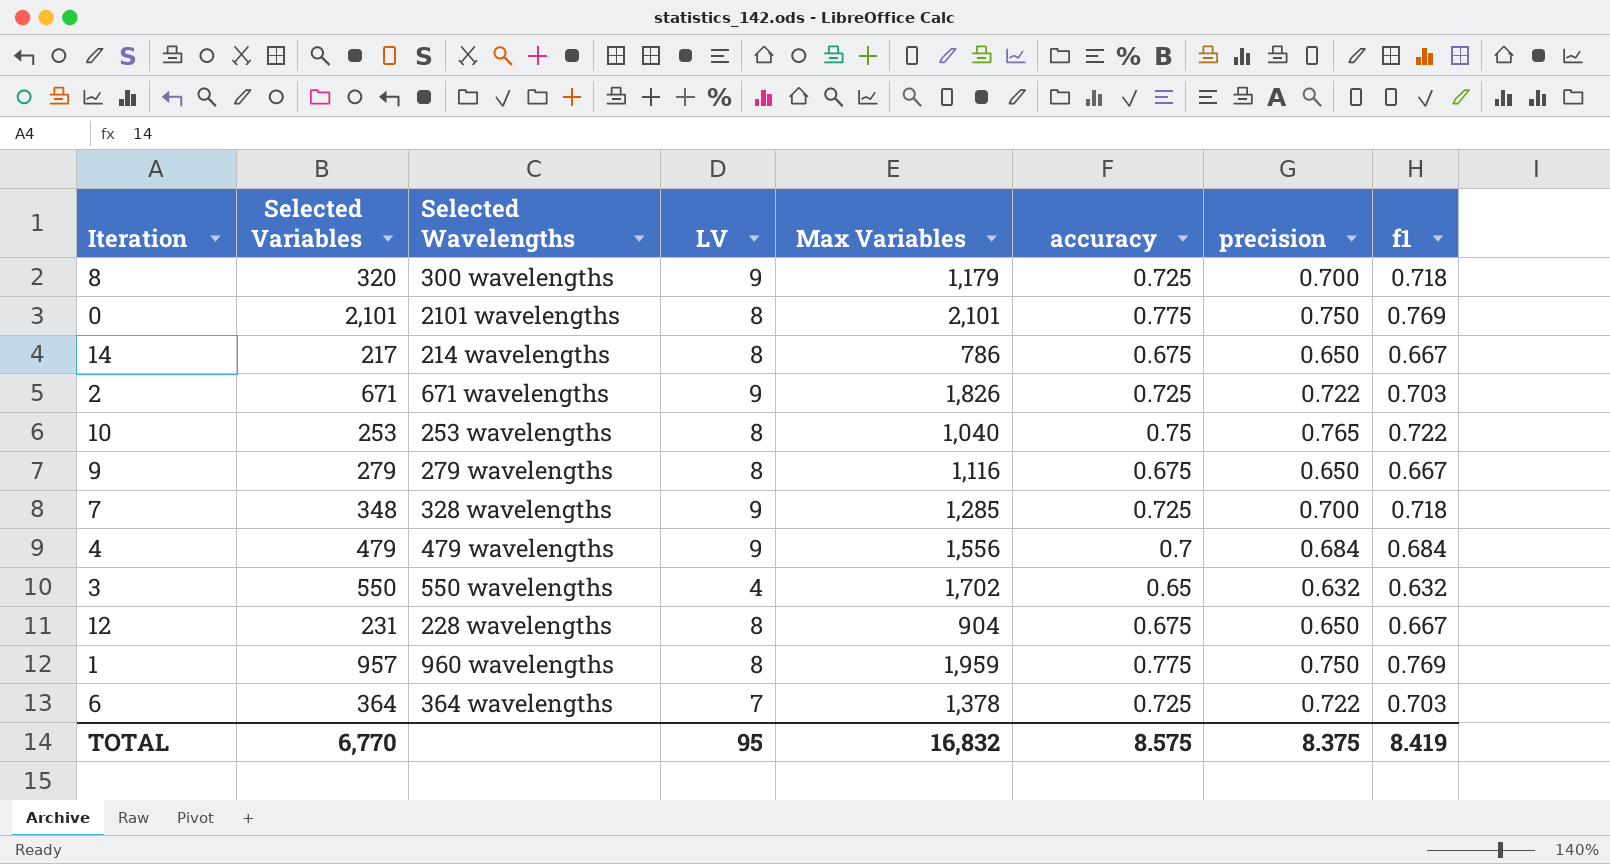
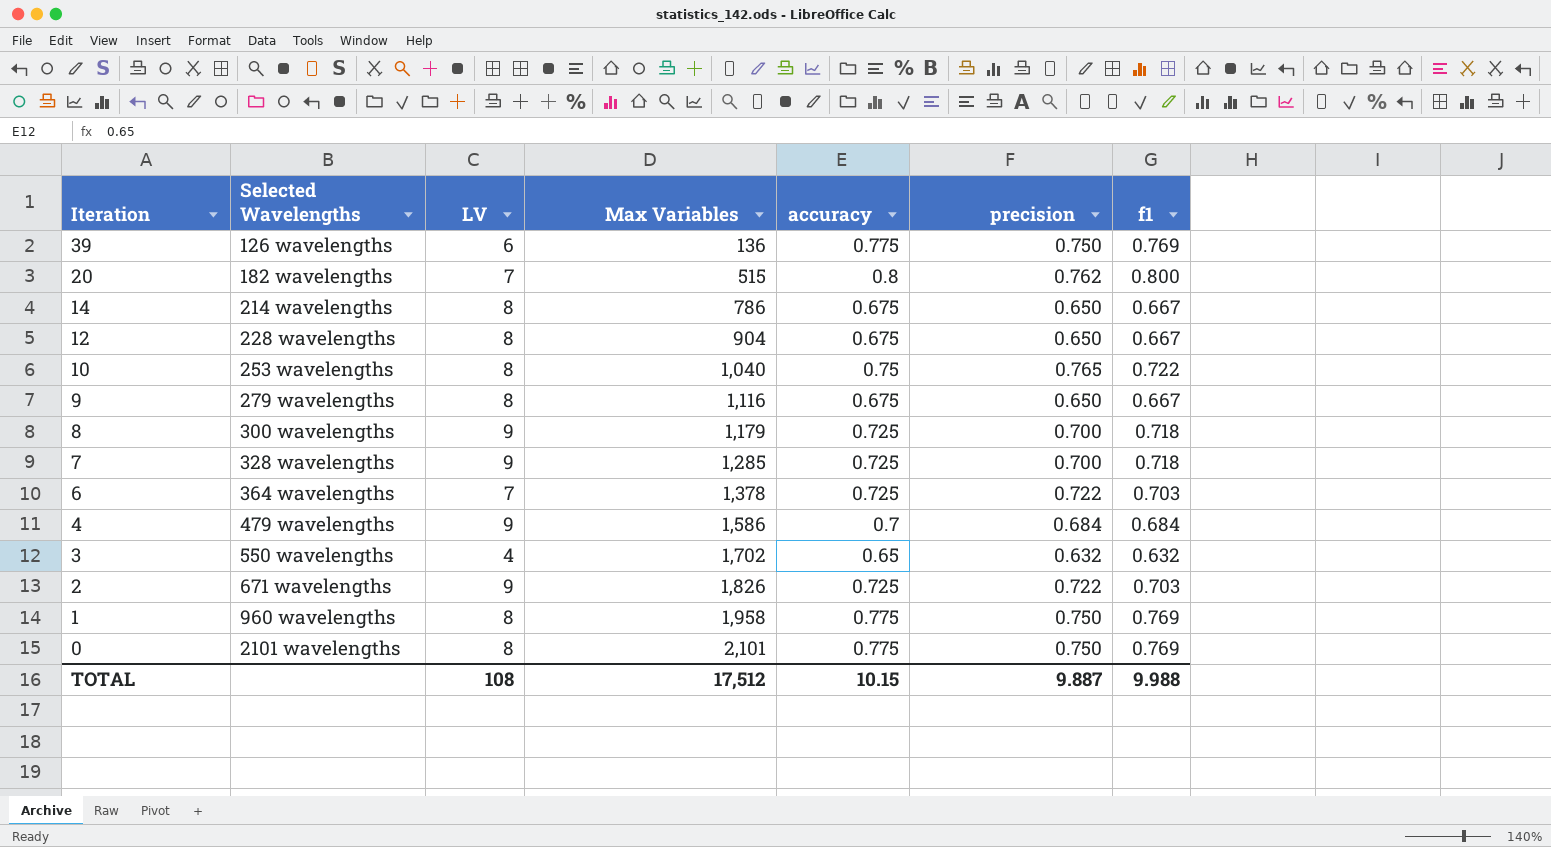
row order: none -> Iteration descending
column Selected Variables | position: 2 -> none
row 39: none -> 126 wavelengths | 6 | 136 | 0.775 | 0.750 | 0.769
row 20: none -> 182 wavelengths | 7 | 515 | 0.8 | 0.762 | 0.800
4 | Max Variables: 1,556 -> 1,586
1 | Max Variables: 1,959 -> 1,958
TOTAL | LV: 95 -> 108
TOTAL | Max Variables: 16,832 -> 17,512
TOTAL | accuracy: 8.575 -> 10.15
TOTAL | precision: 8.375 -> 9.887
TOTAL | f1: 8.419 -> 9.988

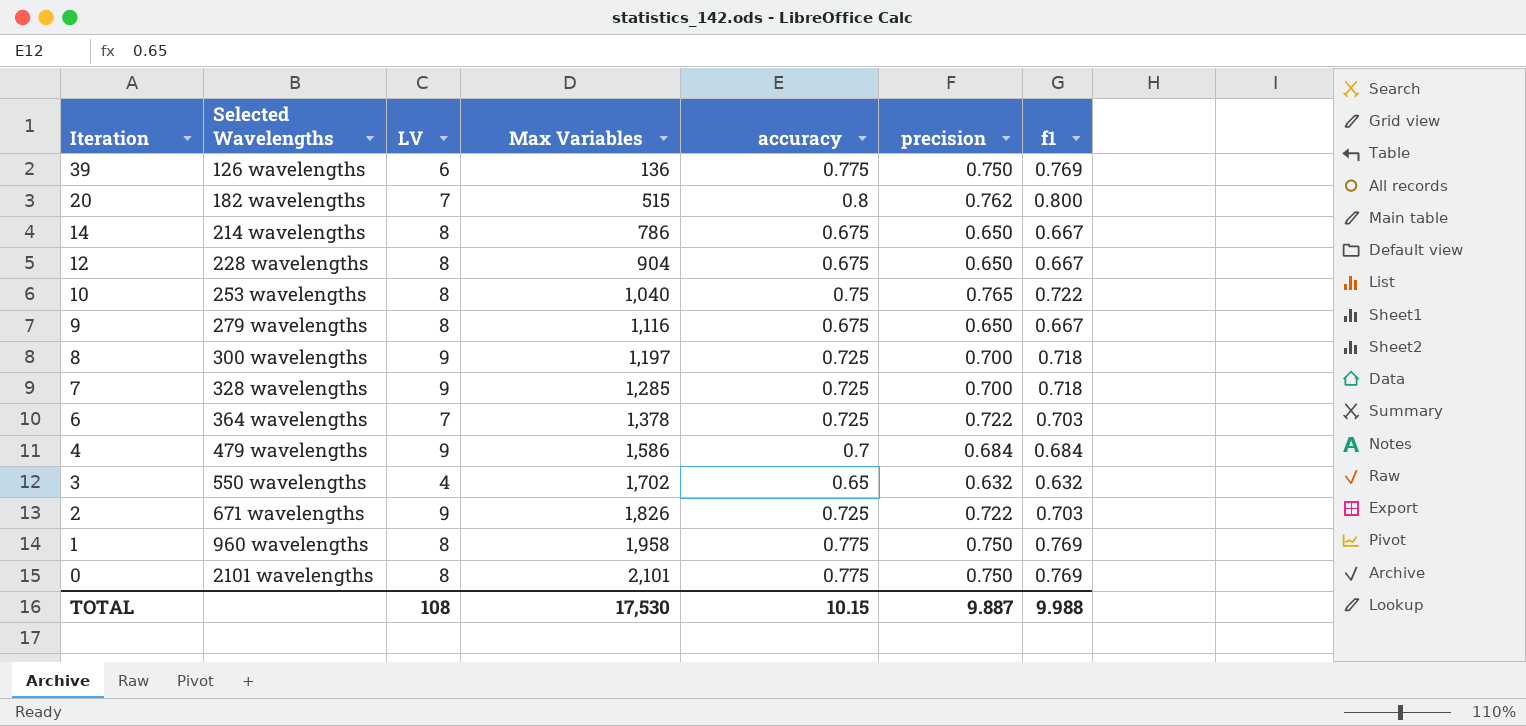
8 | Max Variables: 1,179 -> 1,197
TOTAL | Max Variables: 17,512 -> 17,530

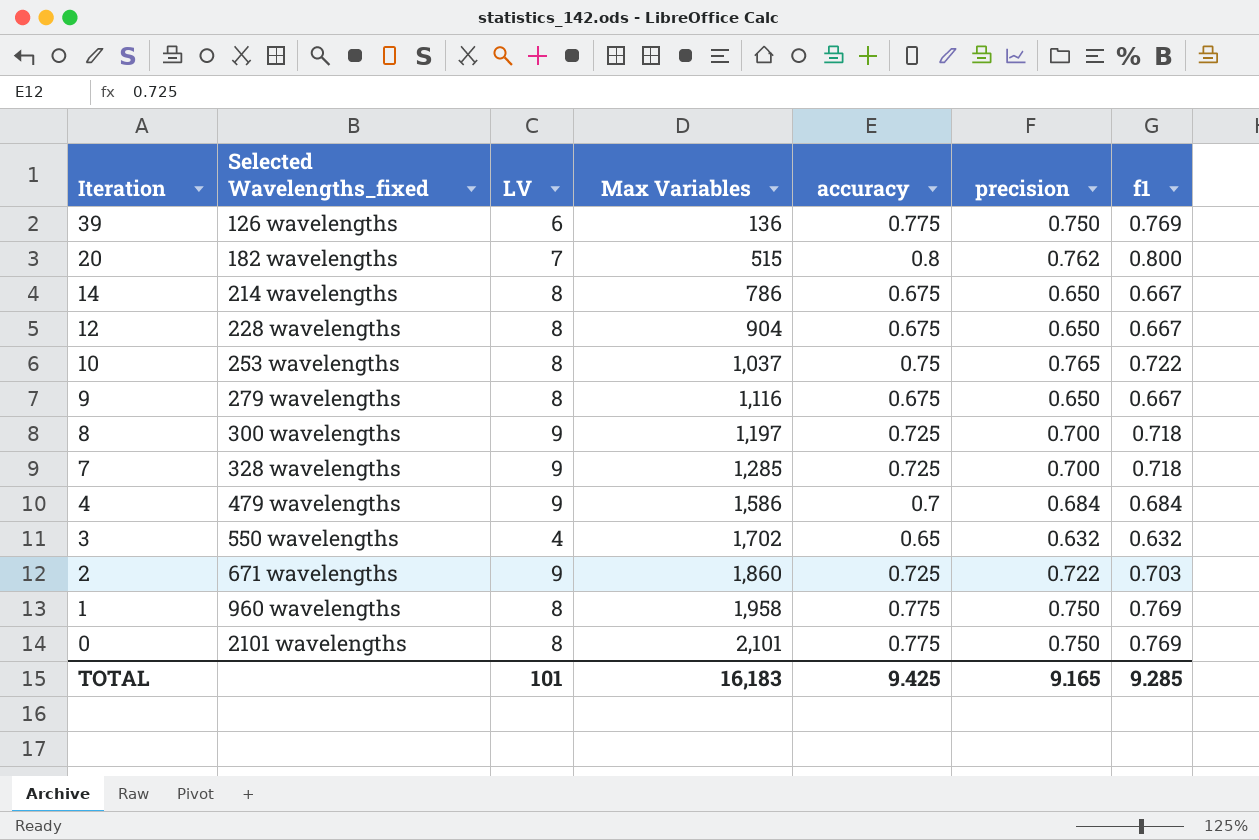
column name: Selected Wavelengths -> Selected Wavelengths_fixed
row 6: 364 wavelengths | 7 | 1,378 | 0.725 | 0.722 | 0.703 -> none
10 | Max Variables: 1,040 -> 1,037
2 | Max Variables: 1,826 -> 1,860
TOTAL | LV: 108 -> 101
TOTAL | Max Variables: 17,530 -> 16,183
TOTAL | accuracy: 10.15 -> 9.425
TOTAL | precision: 9.887 -> 9.165
TOTAL | f1: 9.988 -> 9.285

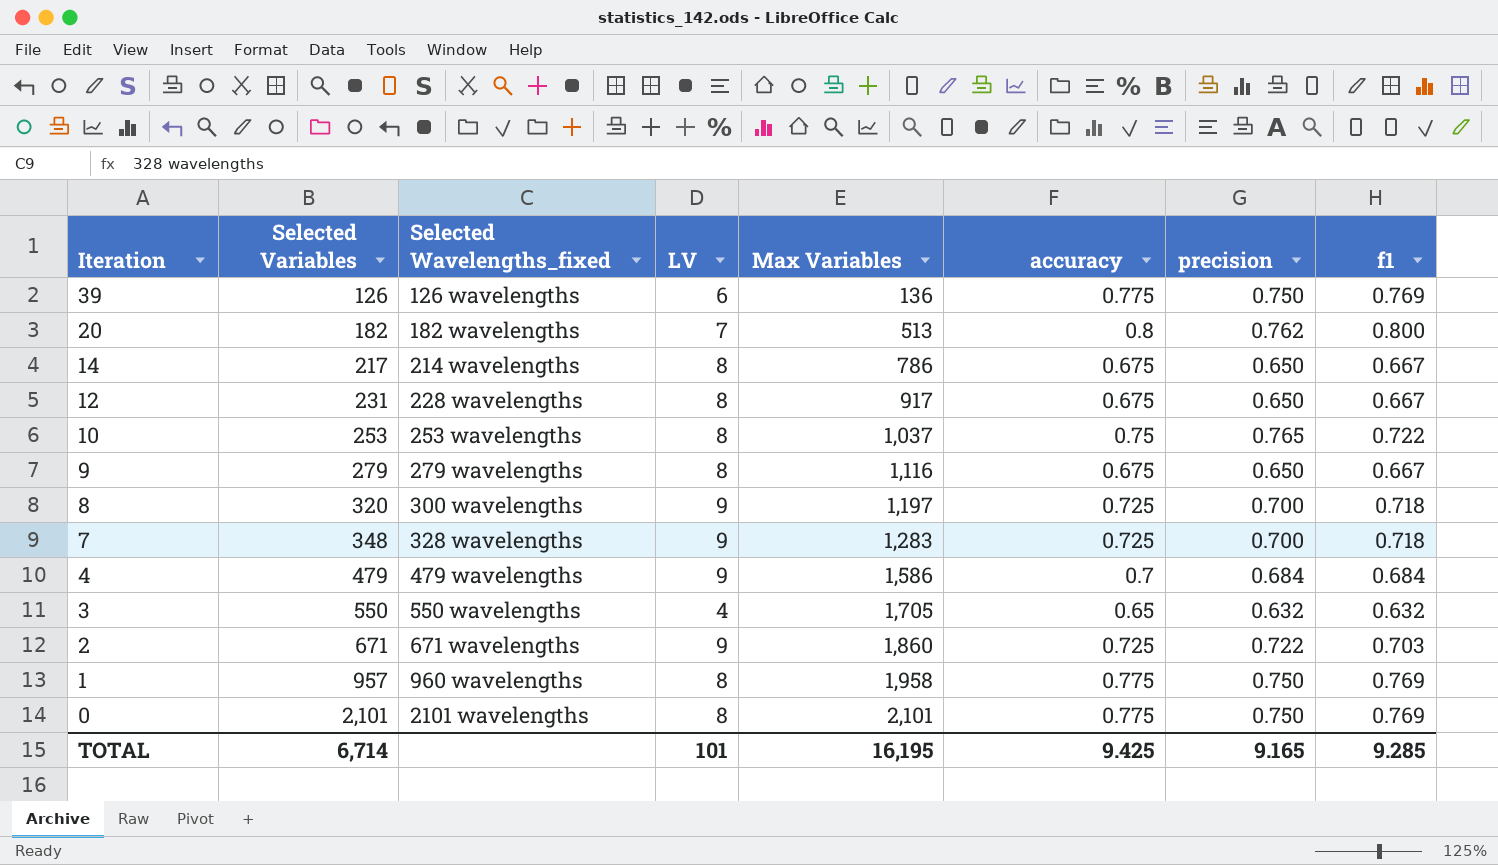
column Selected Variables | position: none -> 2
20 | Max Variables: 515 -> 513
12 | Max Variables: 904 -> 917
7 | Max Variables: 1,285 -> 1,283
3 | Max Variables: 1,702 -> 1,705
TOTAL | Max Variables: 16,183 -> 16,195

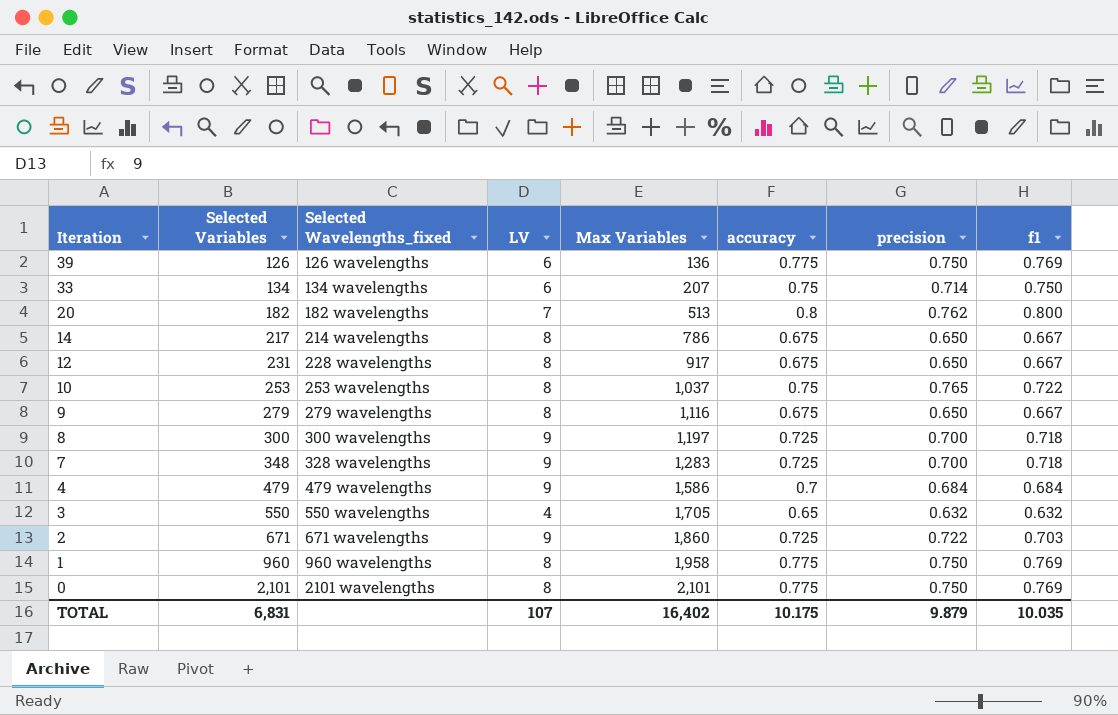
row 33: none -> 134 | 134 wavelengths | 6 | 207 | 0.75 | 0.714 | 0.750
8 | Selected Variables: 320 -> 300
1 | Selected Variables: 957 -> 960
TOTAL | Selected Variables: 6,714 -> 6,831
TOTAL | LV: 101 -> 107
TOTAL | Max Variables: 16,195 -> 16,402
TOTAL | accuracy: 9.425 -> 10.175
TOTAL | precision: 9.165 -> 9.879
TOTAL | f1: 9.285 -> 10.035

